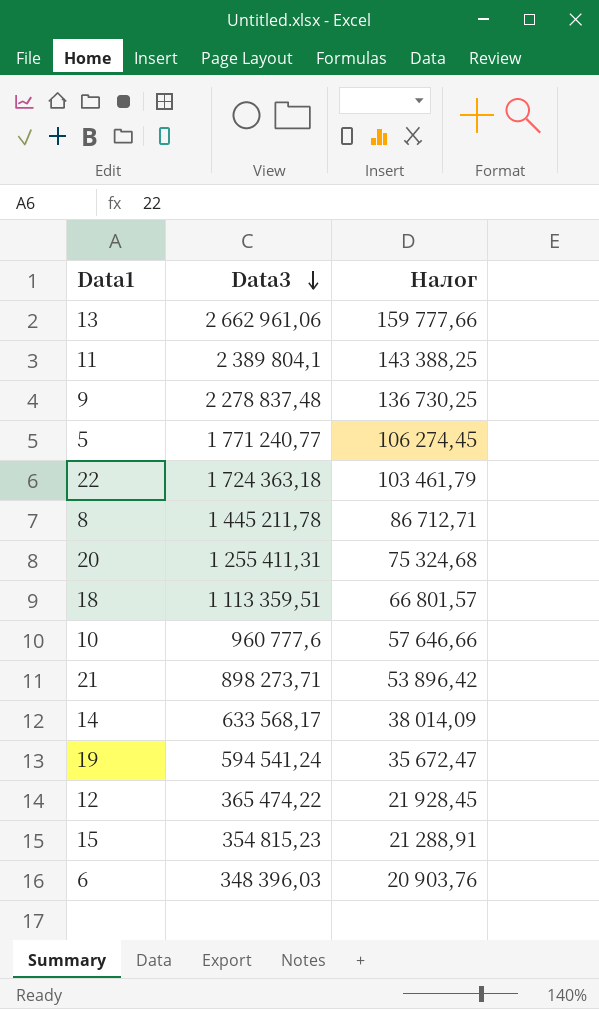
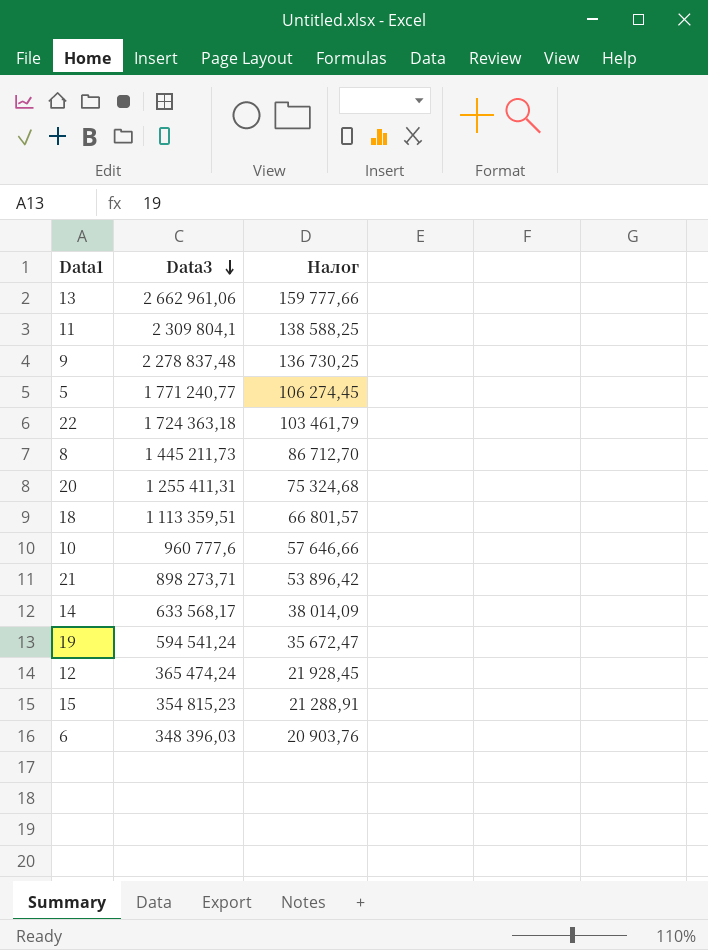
11 | Data3: 2 389 804,1 -> 2 309 804,1
11 | Налог: 143 388,25 -> 138 588,25
8 | Data3: 1 445 211,78 -> 1 445 211,73
8 | Налог: 86 712,71 -> 86 712,70
12 | Data3: 365 474,22 -> 365 474,24

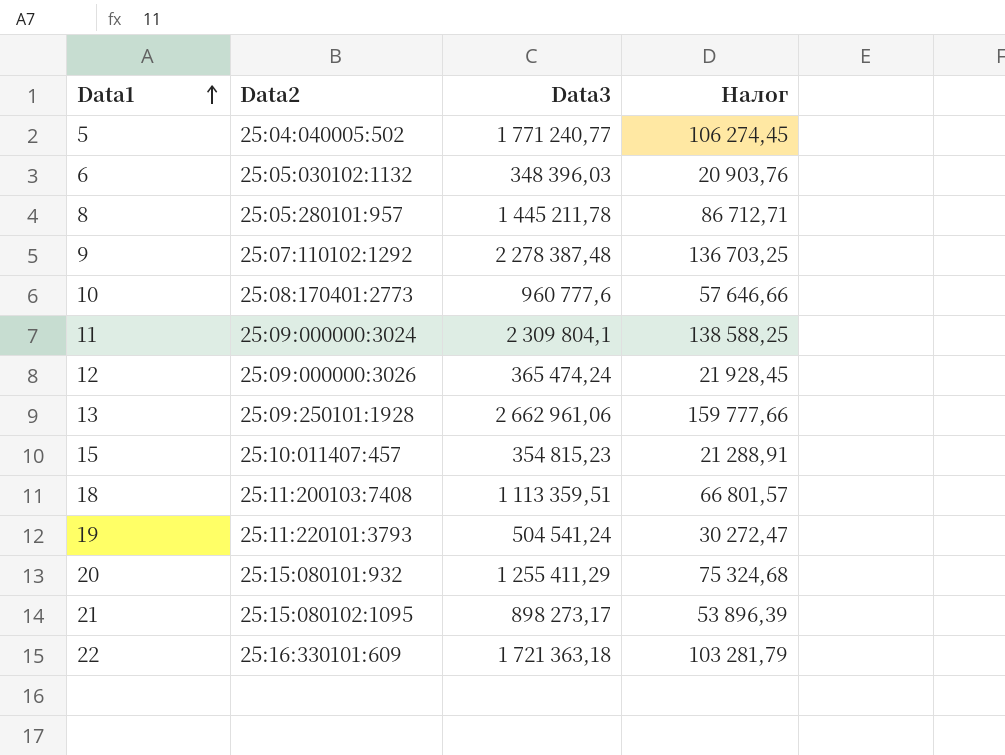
row order: Data3 descending -> Data1 ascending
column Data2 | position: none -> 2
row 14: 633 568,17 | 38 014,09 -> none
8 | Data3: 1 445 211,73 -> 1 445 211,78
8 | Налог: 86 712,70 -> 86 712,71
9 | Data3: 2 278 837,48 -> 2 278 387,48
9 | Налог: 136 730,25 -> 136 703,25
19 | Data3: 594 541,24 -> 504 541,24
19 | Налог: 35 672,47 -> 30 272,47
20 | Data3: 1 255 411,31 -> 1 255 411,29
21 | Data3: 898 273,71 -> 898 273,17
21 | Налог: 53 896,42 -> 53 896,39
22 | Data3: 1 724 363,18 -> 1 721 363,18
22 | Налог: 103 461,79 -> 103 281,79

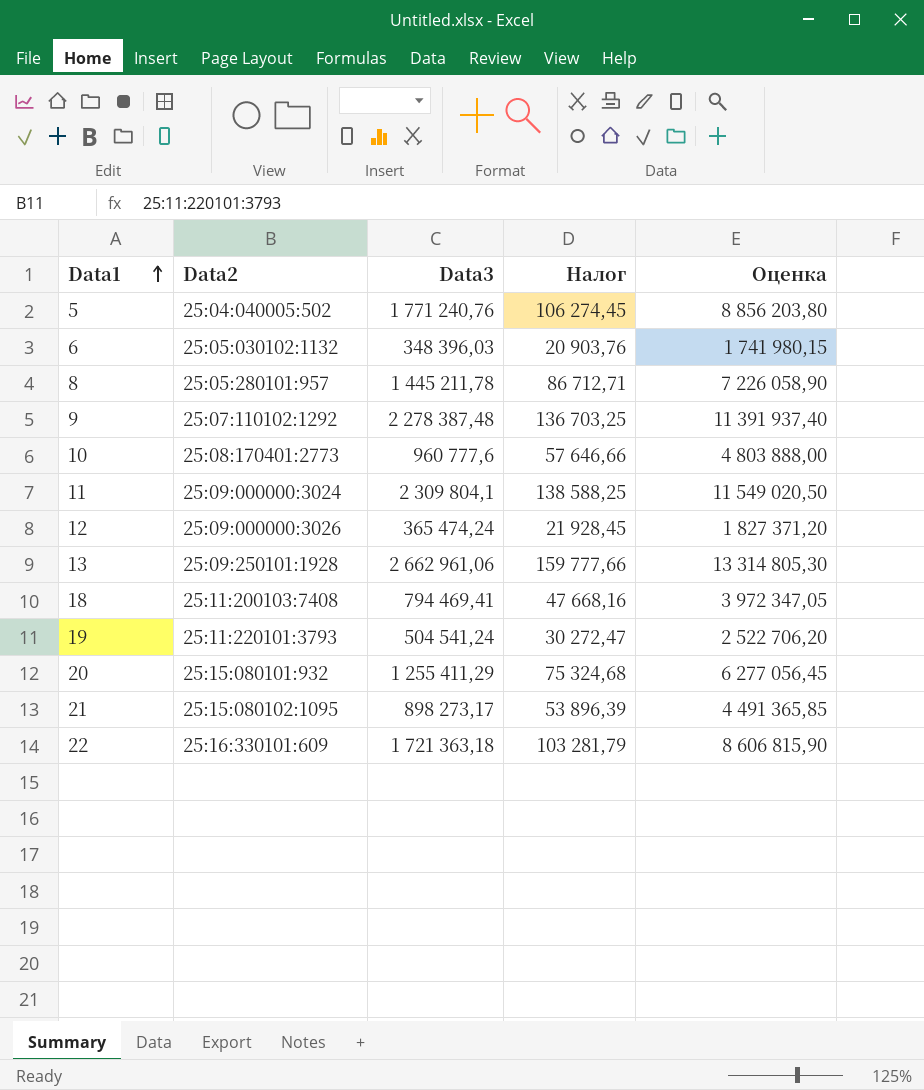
column Оценка | formula: none -> [Data3] * 5
row 15: 25:10:011407:457 | 354 815,23 | 21 288,91 -> none
5 | Data3: 1 771 240,77 -> 1 771 240,76
18 | Data3: 1 113 359,51 -> 794 469,41
18 | Налог: 66 801,57 -> 47 668,16

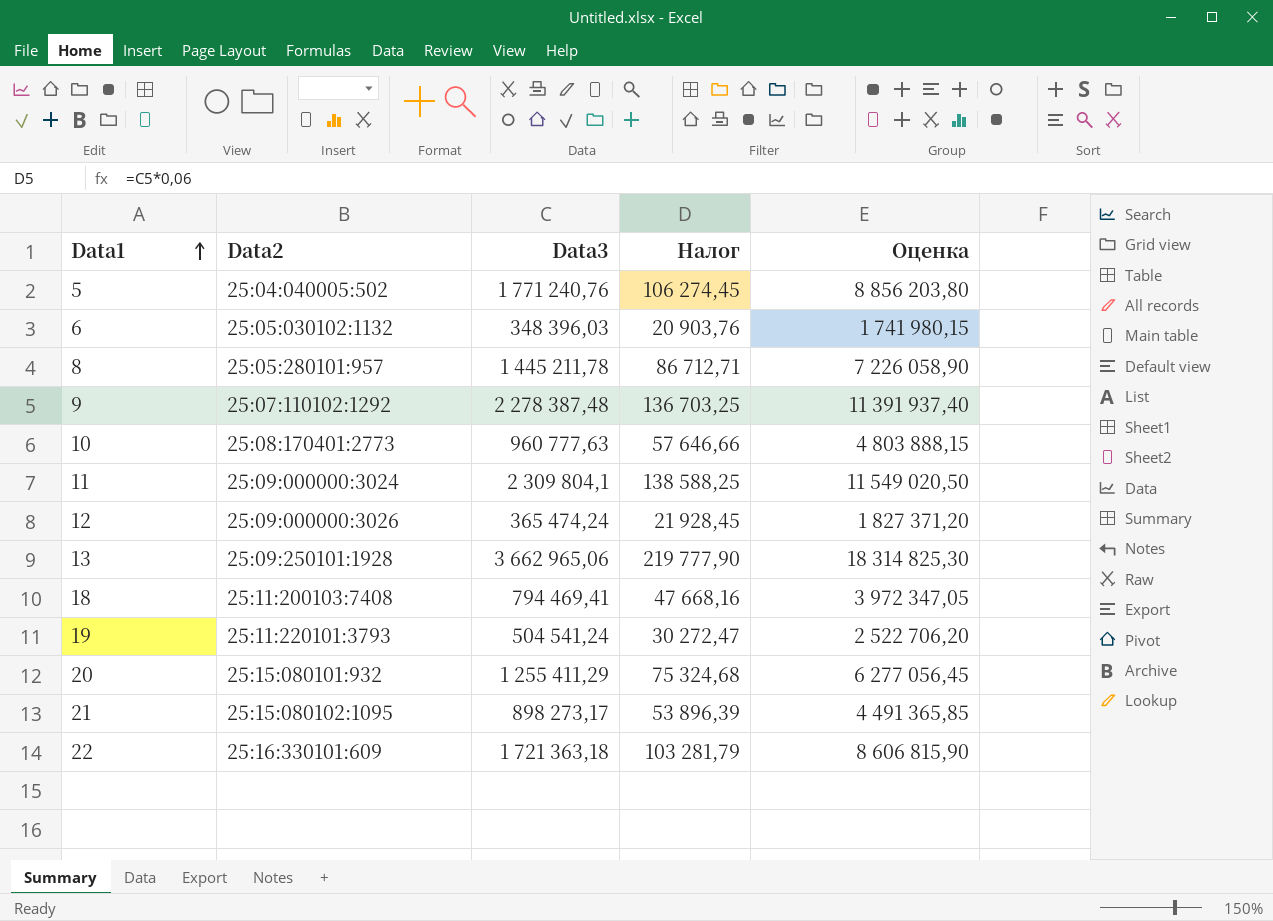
10 | Data3: 960 777,6 -> 960 777,63
10 | Оценка: 4 803 888,00 -> 4 803 888,15
13 | Data3: 2 662 961,06 -> 3 662 965,06
13 | Налог: 159 777,66 -> 219 777,90
13 | Оценка: 13 314 805,30 -> 18 314 825,30

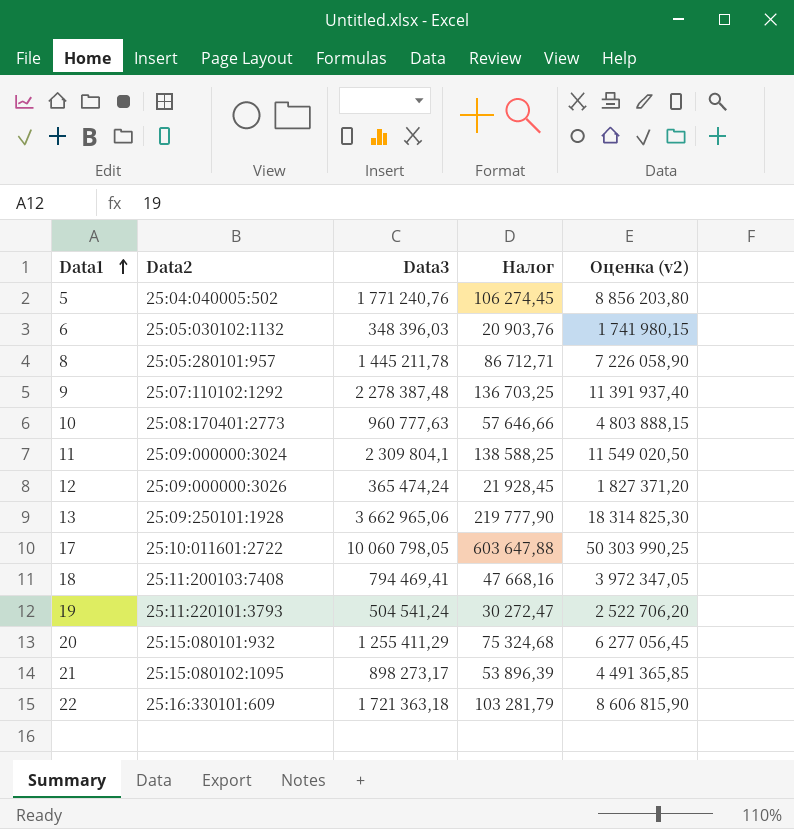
column name: Оценка -> Оценка (v2)
row 17: none -> 25:10:011601:2722 | 10 060 798,05 | 603 647,88 | 50 303 990,25

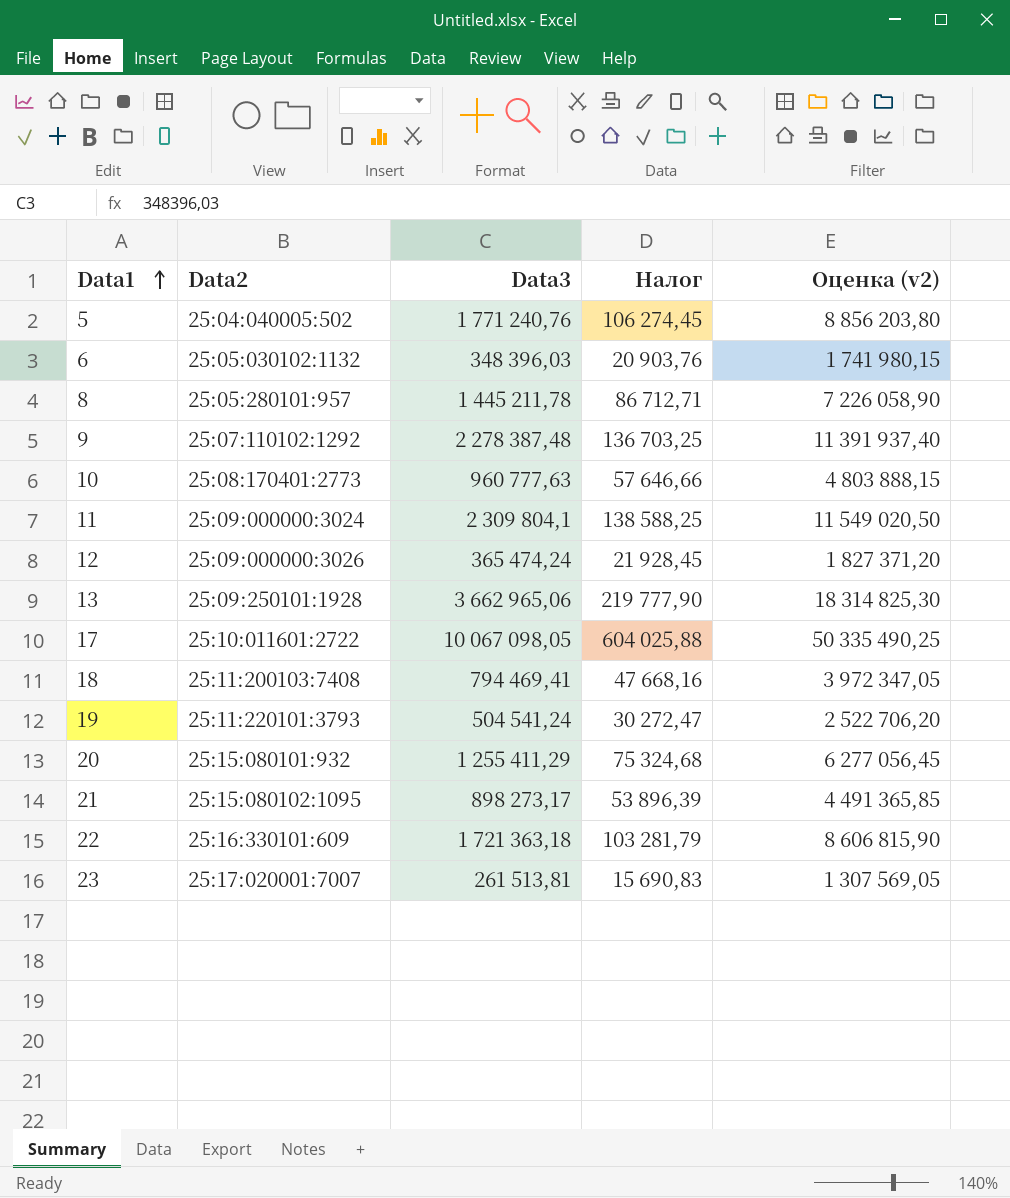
17 | Data3: 10 060 798,05 -> 10 067 098,05
17 | Налог: 603 647,88 -> 604 025,88
17 | Оценка (v2): 50 303 990,25 -> 50 335 490,25
row 23: none -> 25:17:020001:7007 | 261 513,81 | 15 690,83 | 1 307 569,05

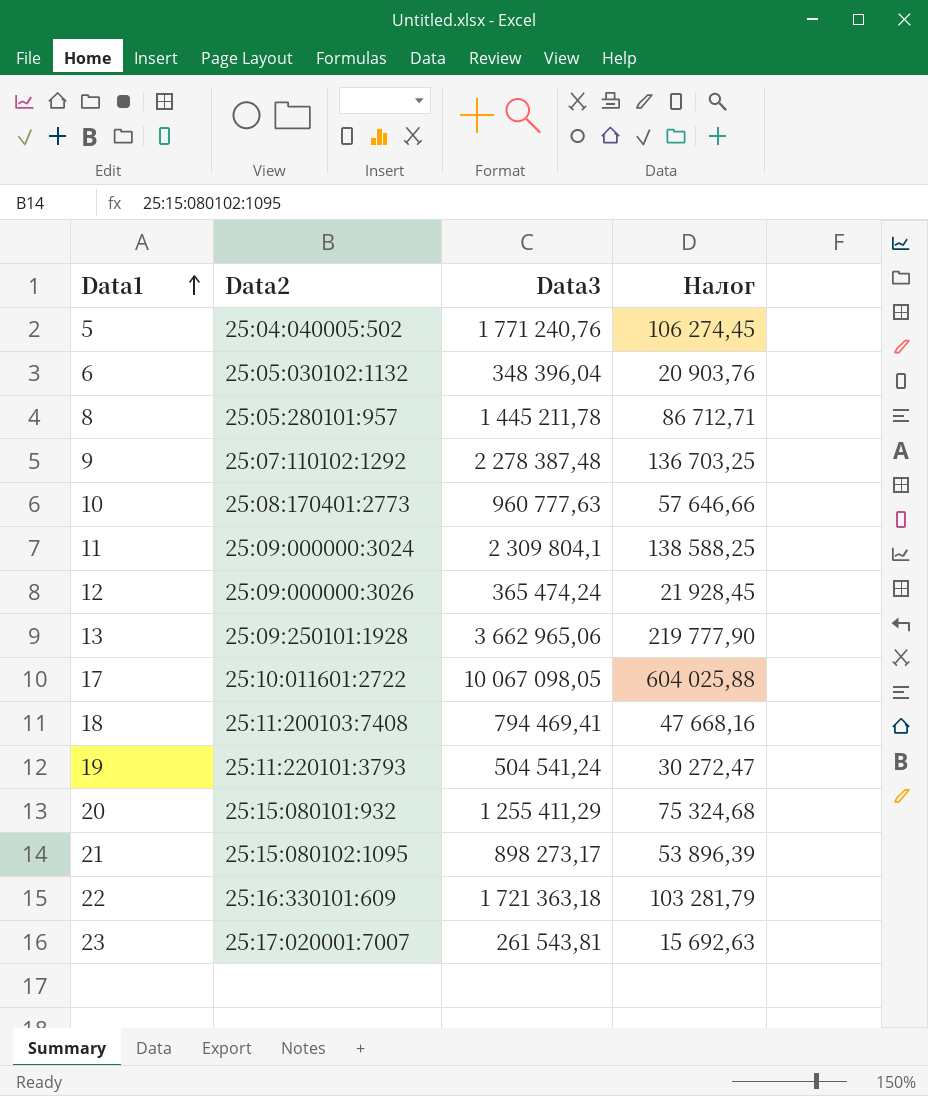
column Оценка (v2) | formula: [Data3] * 5 -> none
6 | Data3: 348 396,03 -> 348 396,04
23 | Data3: 261 513,81 -> 261 543,81
23 | Налог: 15 690,83 -> 15 692,63

